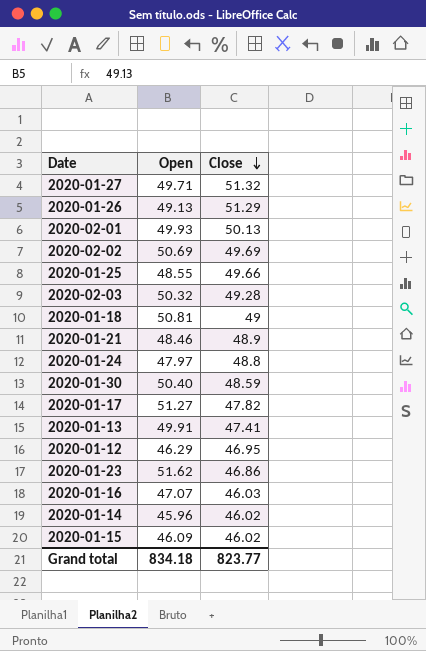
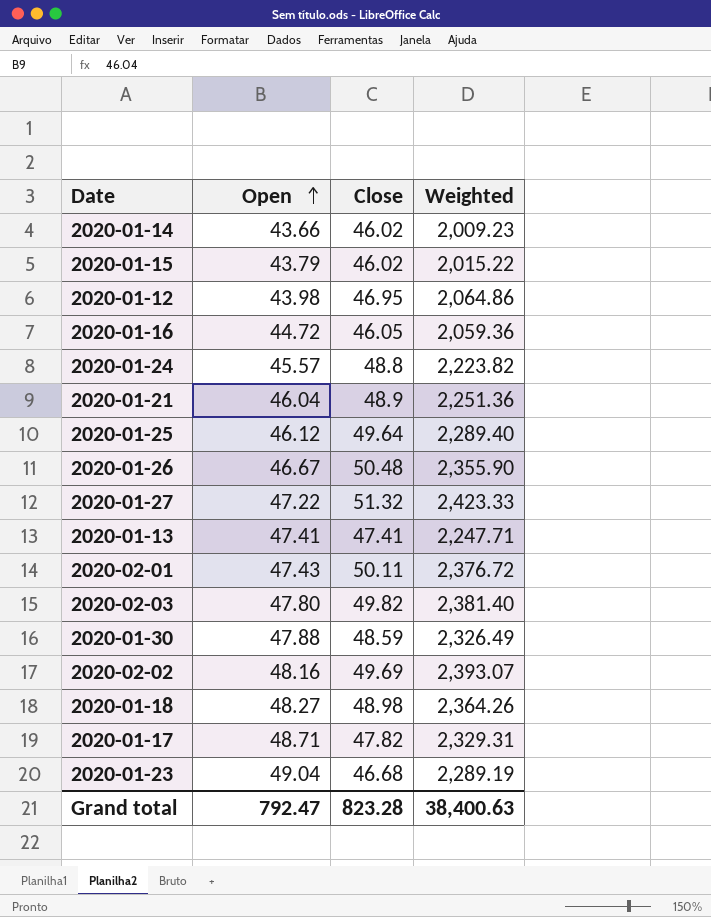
row order: Close descending -> Open ascending
column Weighted | formula: none -> [Open] * [Close]
2020-01-14 | Open: 45.96 -> 43.66
2020-01-15 | Open: 46.09 -> 43.79
2020-01-12 | Open: 46.29 -> 43.98
2020-01-16 | Open: 47.07 -> 44.72
2020-01-16 | Close: 46.03 -> 46.05
2020-01-24 | Open: 47.97 -> 45.57
2020-01-21 | Open: 48.46 -> 46.04
2020-01-25 | Open: 48.55 -> 46.12
2020-01-25 | Close: 49.66 -> 49.64
2020-01-26 | Open: 49.13 -> 46.67
2020-01-26 | Close: 51.29 -> 50.48
2020-01-27 | Open: 49.71 -> 47.22
2020-01-13 | Open: 49.91 -> 47.41
2020-02-01 | Open: 49.93 -> 47.43
2020-02-01 | Close: 50.13 -> 50.11
2020-02-03 | Open: 50.32 -> 47.80
2020-02-03 | Close: 49.28 -> 49.82
2020-01-30 | Open: 50.40 -> 47.88
2020-02-02 | Open: 50.69 -> 48.16
2020-01-18 | Open: 50.81 -> 48.27
2020-01-18 | Close: 49 -> 48.98
2020-01-17 | Open: 51.27 -> 48.71
2020-01-23 | Open: 51.62 -> 49.04
2020-01-23 | Close: 46.86 -> 46.68
Grand total | Open: 834.18 -> 792.47
Grand total | Close: 823.77 -> 823.28

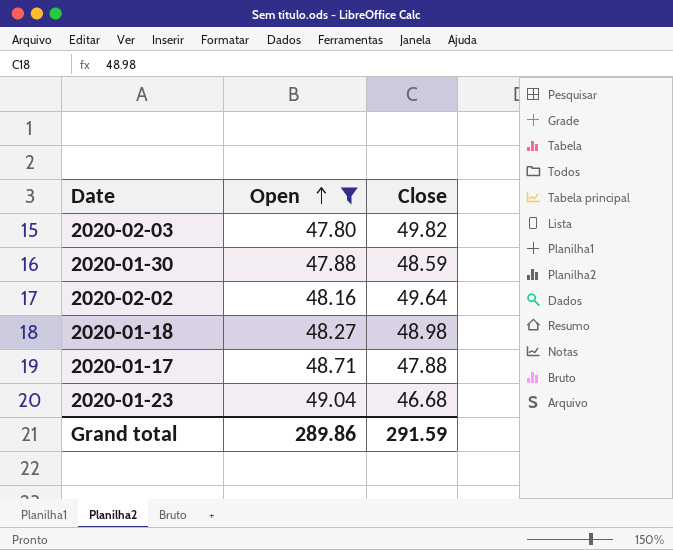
filter: none -> Open >= 47.80
column Weighted | formula: [Open] * [Close] -> none
2020-02-02 | Close: 49.69 -> 49.64
2020-01-17 | Close: 47.82 -> 47.88
Grand total | Open: 792.47 -> 289.86
Grand total | Close: 823.28 -> 291.59

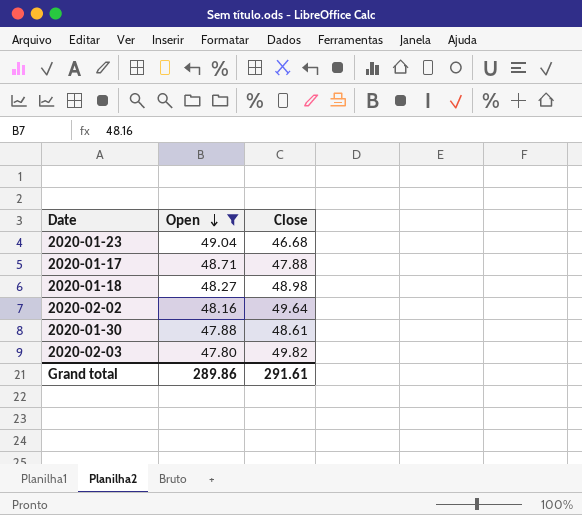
row order: Open ascending -> Open descending
2020-01-30 | Close: 48.59 -> 48.61
Grand total | Close: 291.59 -> 291.61

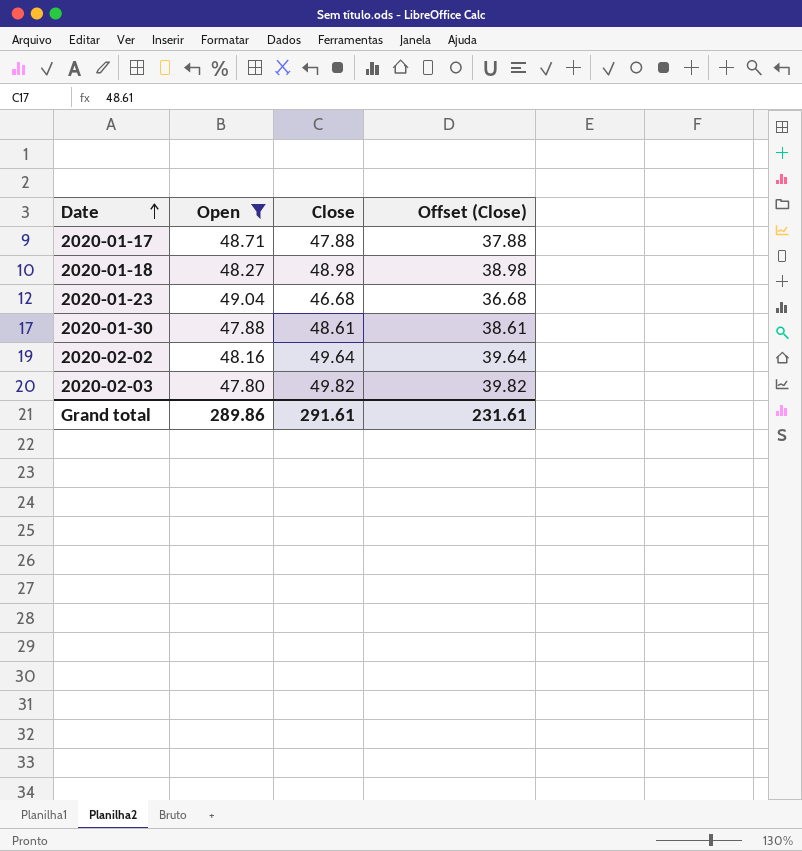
row order: Open descending -> Date ascending
column Offset (Close) | formula: none -> [Close] - 10

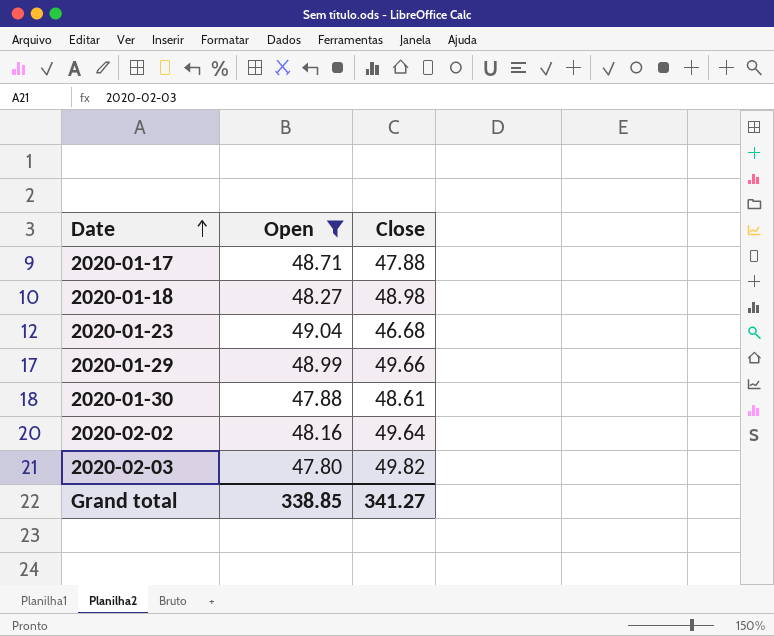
column Offset (Close) | formula: [Close] - 10 -> none
row 2020-01-29: none -> 48.99 | 49.66
Grand total | Open: 289.86 -> 338.85
Grand total | Close: 291.61 -> 341.27

